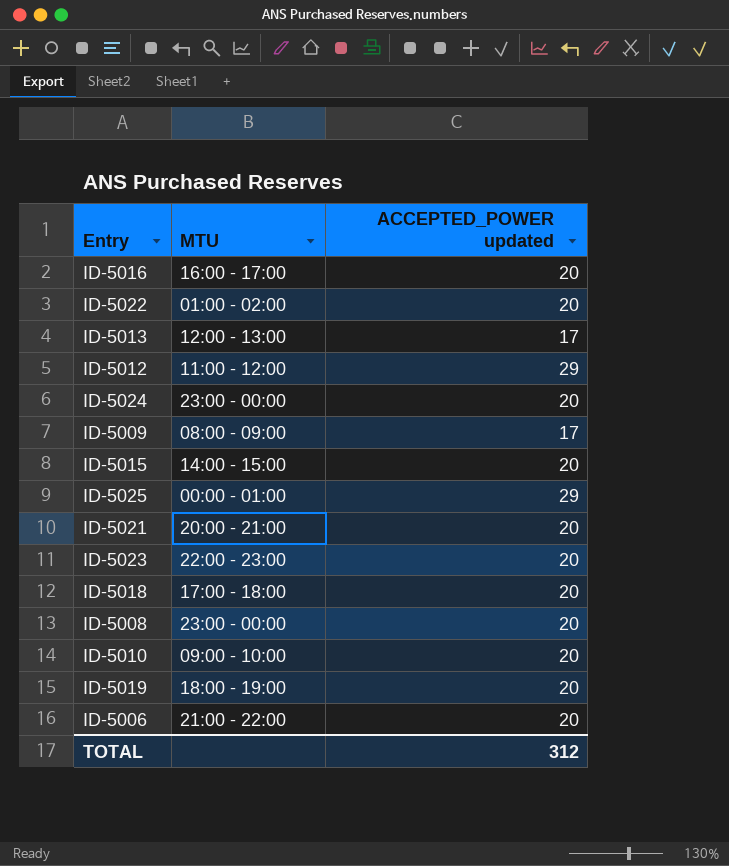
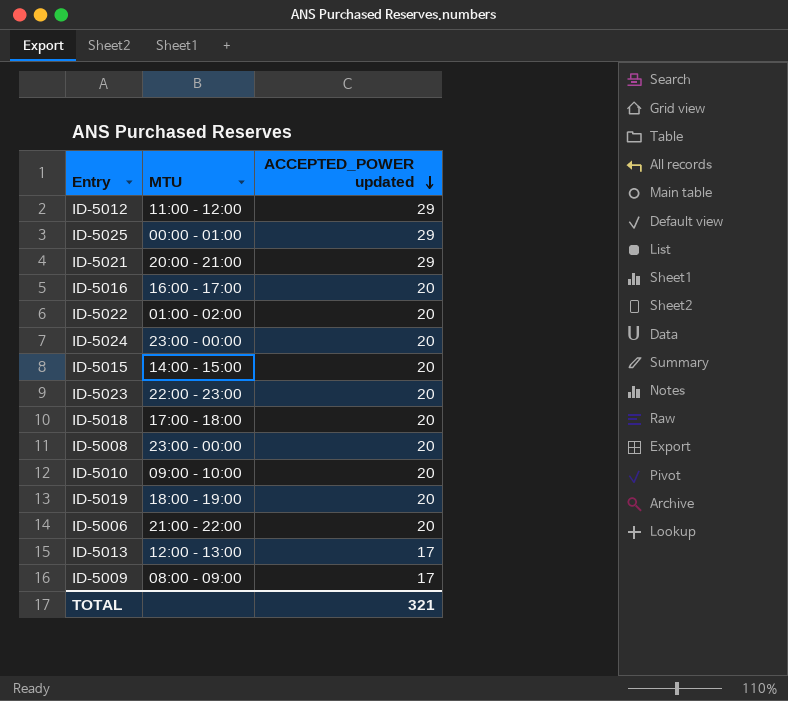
row order: none -> ACCEPTED_POWER updated descending
ID-5021 | ACCEPTED_POWER updated: 20 -> 29
TOTAL | ACCEPTED_POWER updated: 312 -> 321

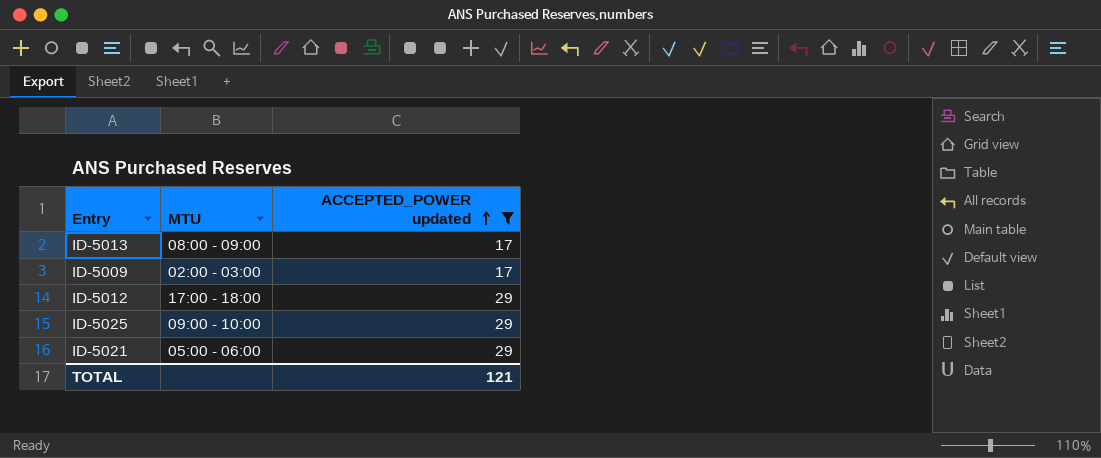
filter: none -> ACCEPTED_POWER updated != 20
row order: ACCEPTED_POWER updated descending -> ACCEPTED_POWER updated ascending
ID-5013 | MTU: 12:00 - 13:00 -> 08:00 - 09:00
ID-5009 | MTU: 08:00 - 09:00 -> 02:00 - 03:00
ID-5012 | MTU: 11:00 - 12:00 -> 17:00 - 18:00
ID-5025 | MTU: 00:00 - 01:00 -> 09:00 - 10:00
ID-5021 | MTU: 20:00 - 21:00 -> 05:00 - 06:00
TOTAL | ACCEPTED_POWER updated: 321 -> 121

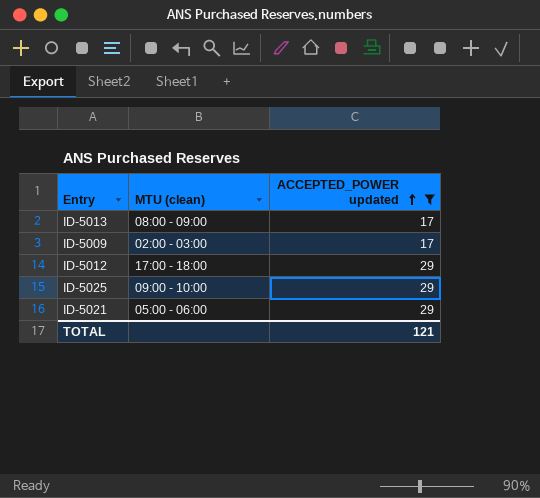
column name: MTU -> MTU (clean)

